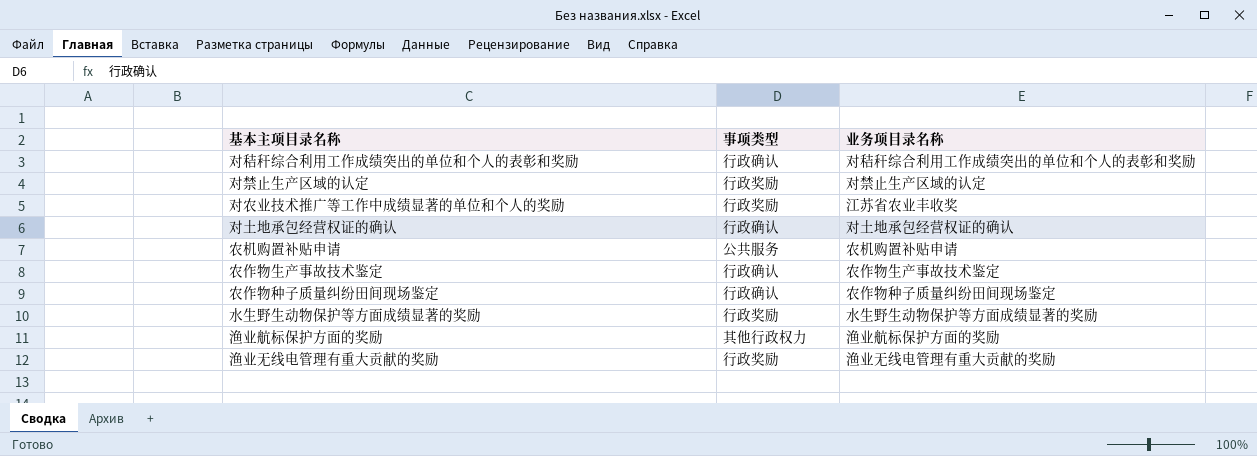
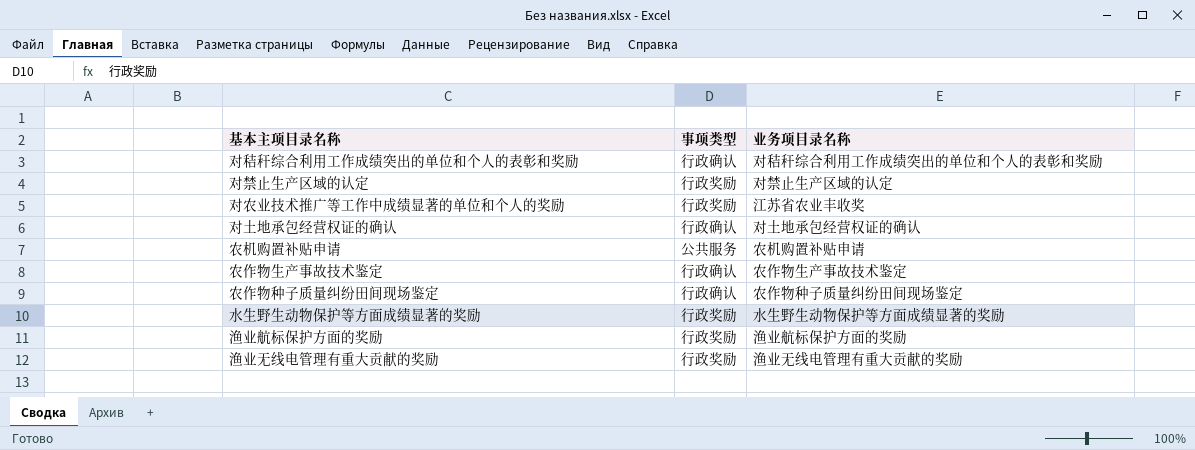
渔业航标保护方面的奖励 | 事项类型: 其他行政权力 -> 行政奖励

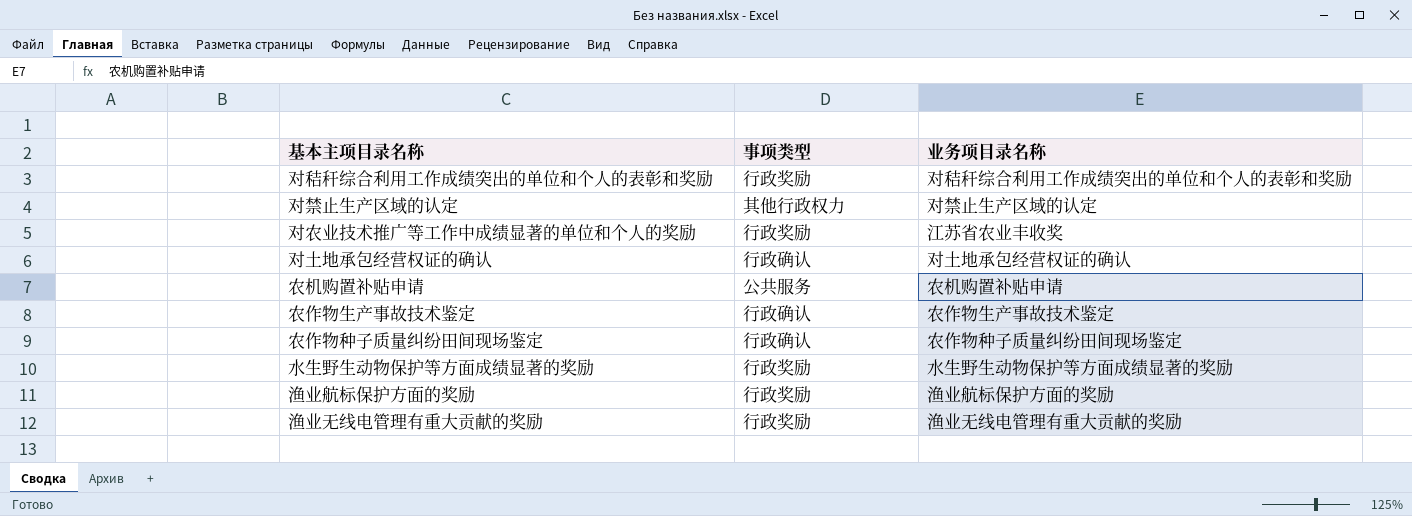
对秸秆综合利用工作成绩突出的单位和个人的表彰和奖励 | 事项类型: 行政确认 -> 行政奖励
对禁止生产区域的认定 | 事项类型: 行政奖励 -> 其他行政权力

